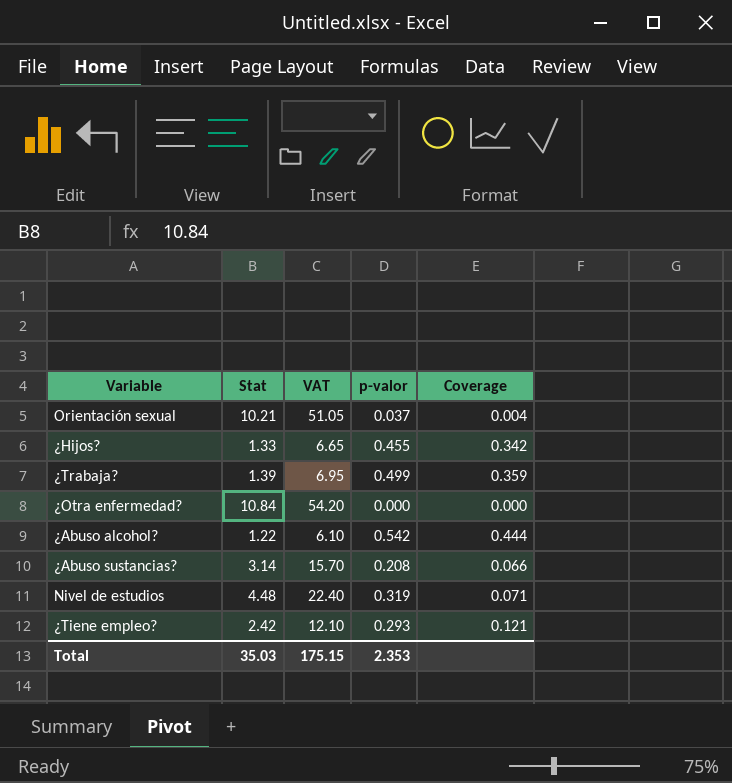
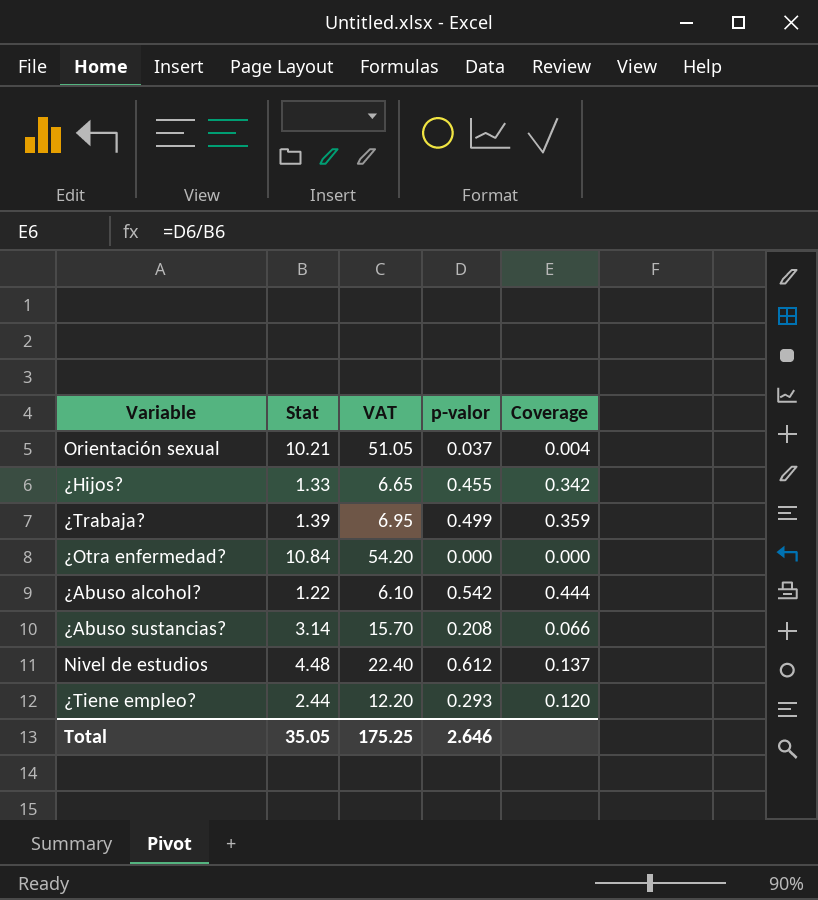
Nivel de estudios | p-valor: 0.319 -> 0.612
Nivel de estudios | Coverage: 0.071 -> 0.137
¿Tiene empleo? | Stat: 2.42 -> 2.44
¿Tiene empleo? | VAT: 12.10 -> 12.20
¿Tiene empleo? | Coverage: 0.121 -> 0.120
Total | Stat: 35.03 -> 35.05
Total | VAT: 175.15 -> 175.25
Total | p-valor: 2.353 -> 2.646

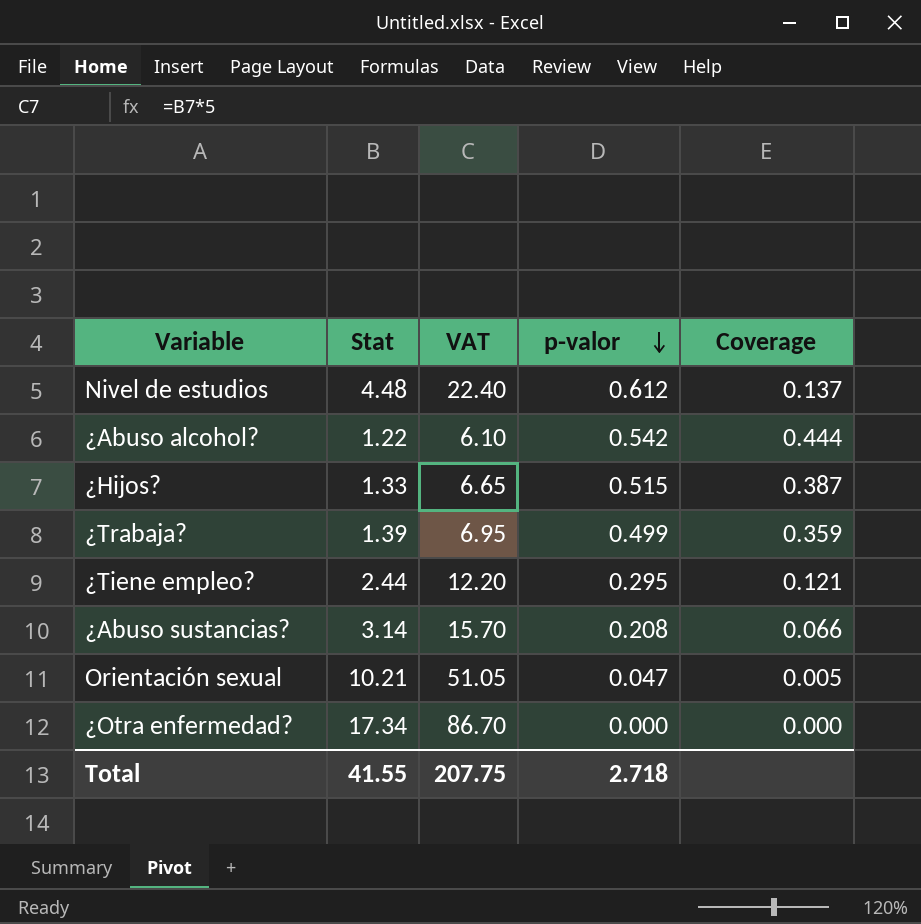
row order: none -> p-valor descending
¿Hijos? | p-valor: 0.455 -> 0.515
¿Hijos? | Coverage: 0.342 -> 0.387
¿Tiene empleo? | p-valor: 0.293 -> 0.295
¿Tiene empleo? | Coverage: 0.120 -> 0.121
Orientación sexual | p-valor: 0.037 -> 0.047
Orientación sexual | Coverage: 0.004 -> 0.005
¿Otra enfermedad? | Stat: 10.84 -> 17.34
¿Otra enfermedad? | VAT: 54.20 -> 86.70
Total | Stat: 35.05 -> 41.55
Total | VAT: 175.25 -> 207.75
Total | p-valor: 2.646 -> 2.718

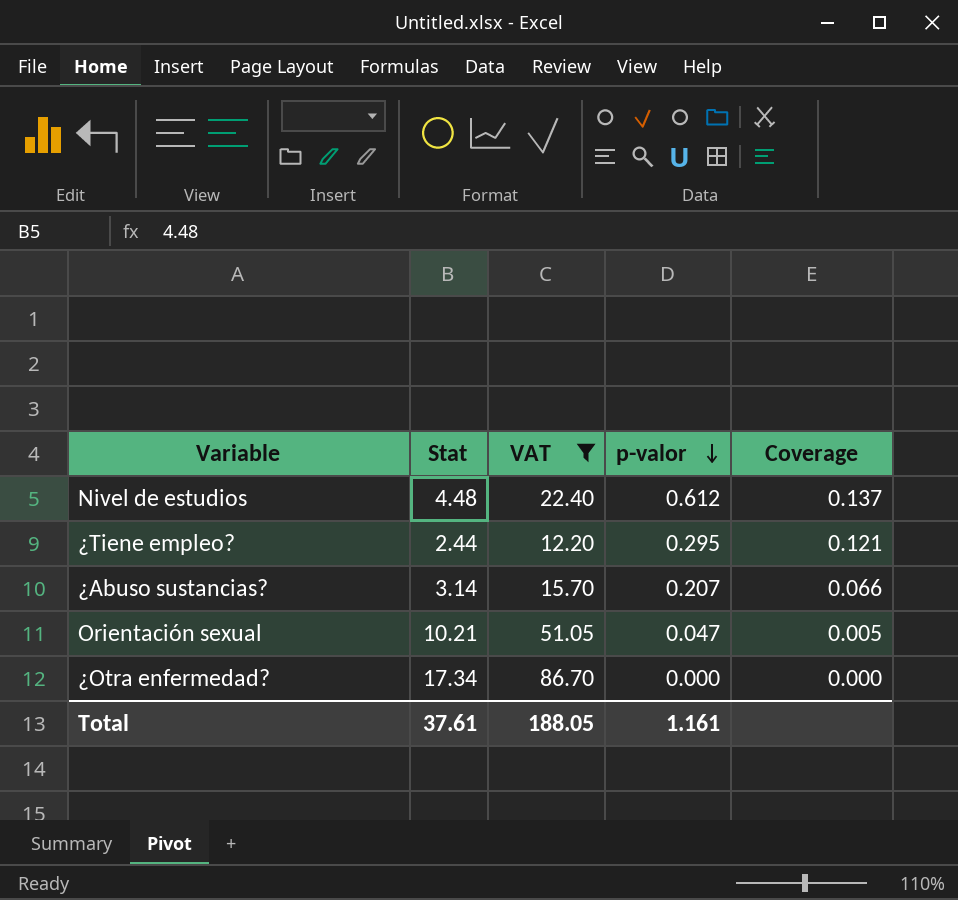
filter: none -> VAT >= 12.20
¿Abuso sustancias? | p-valor: 0.208 -> 0.207
Total | Stat: 41.55 -> 37.61
Total | VAT: 207.75 -> 188.05
Total | p-valor: 2.718 -> 1.161

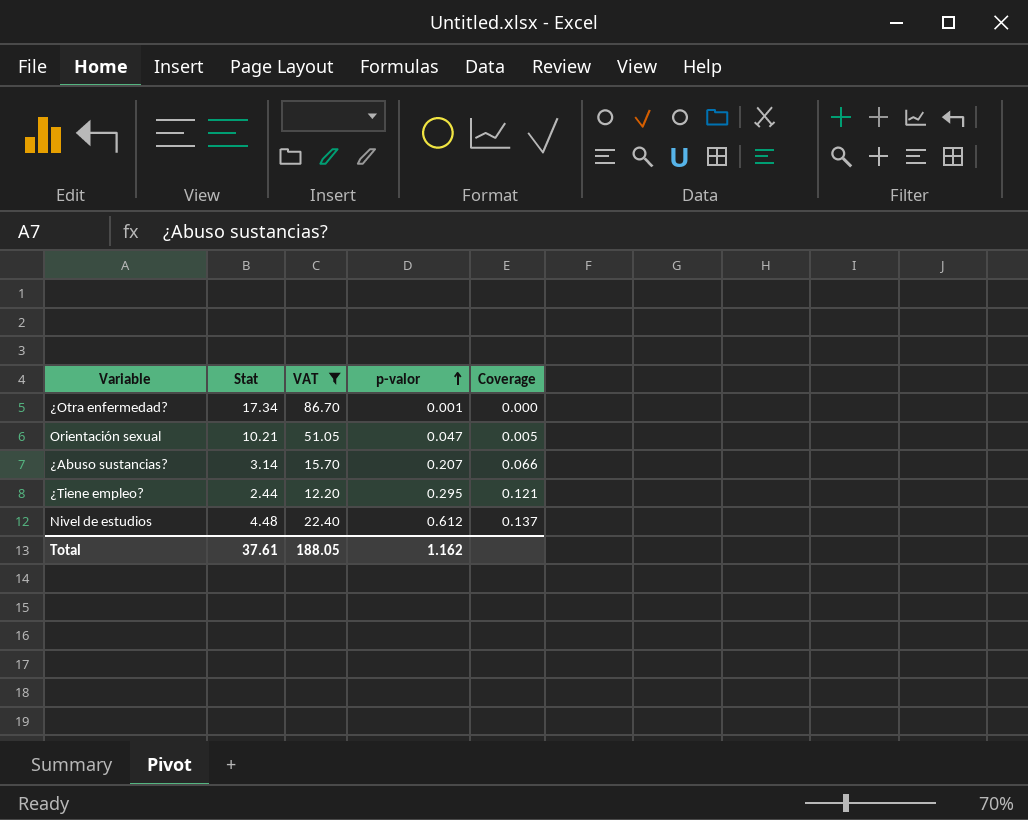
row order: p-valor descending -> p-valor ascending
¿Otra enfermedad? | p-valor: 0.000 -> 0.001
Total | p-valor: 1.161 -> 1.162

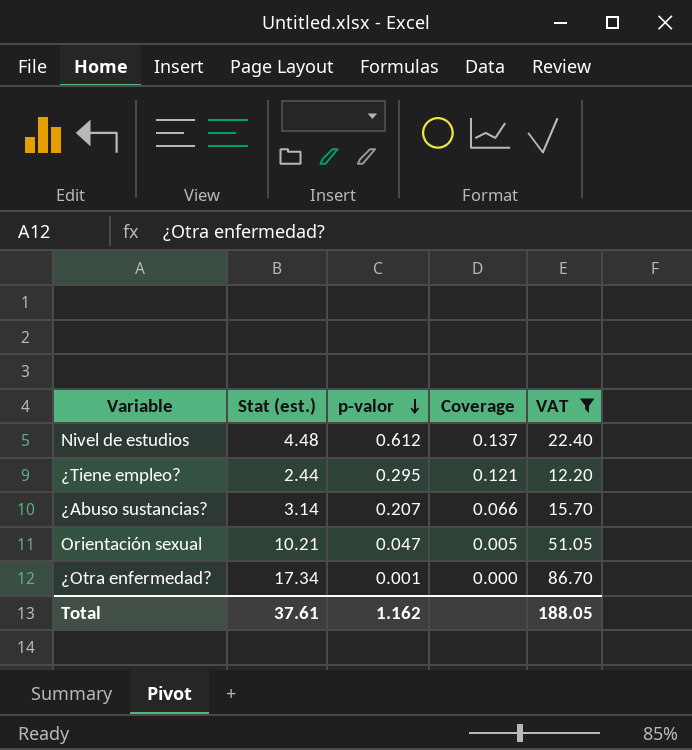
row order: p-valor ascending -> p-valor descending
column name: Stat -> Stat (est.)
column VAT | position: 3 -> 5

